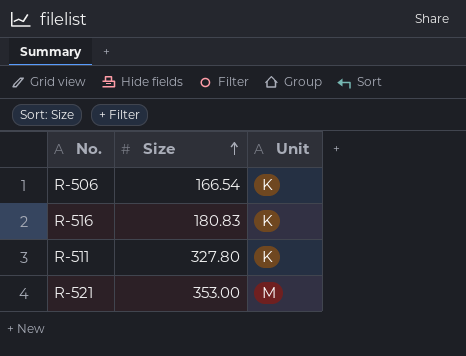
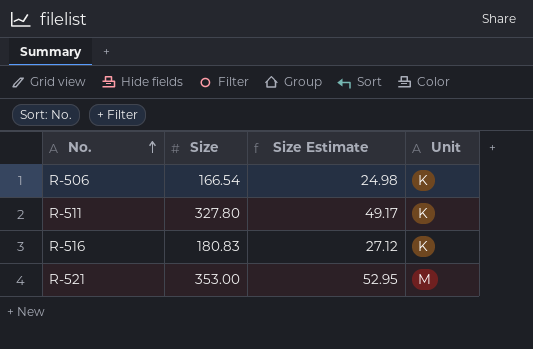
row order: Size ascending -> No. ascending
column Size Estimate | formula: none -> [Size] * 0.15

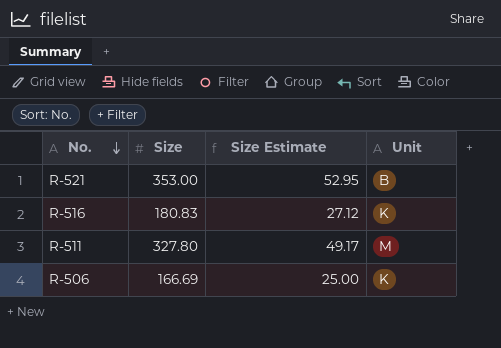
row order: No. ascending -> No. descending
R-521 | Unit: M -> B
R-511 | Unit: K -> M
R-506 | Size: 166.54 -> 166.69
R-506 | Size Estimate: 24.98 -> 25.00

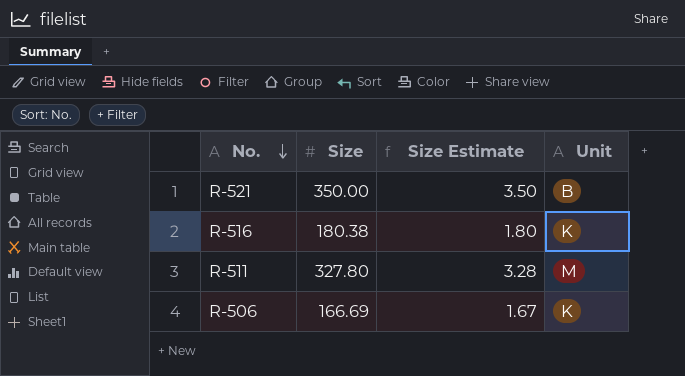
column Size Estimate | formula: [Size] * 0.15 -> [Size] * 0.01
R-521 | Size: 353.00 -> 350.00
R-516 | Size: 180.83 -> 180.38

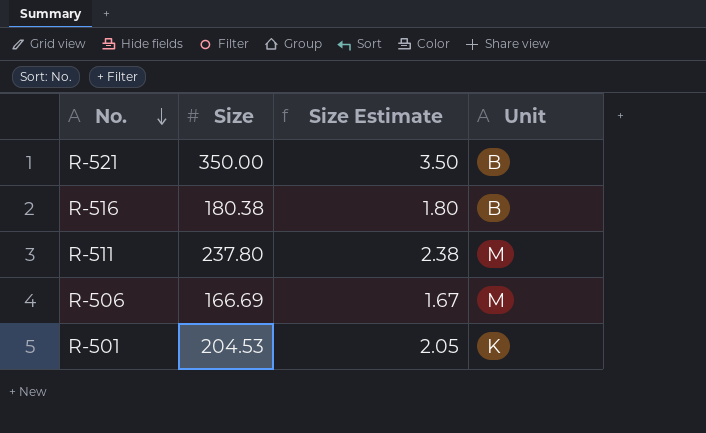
R-516 | Unit: K -> B
R-511 | Size: 327.80 -> 237.80
R-511 | Size Estimate: 3.28 -> 2.38
R-506 | Unit: K -> M
row R-501: none -> 204.53 | 2.05 | K

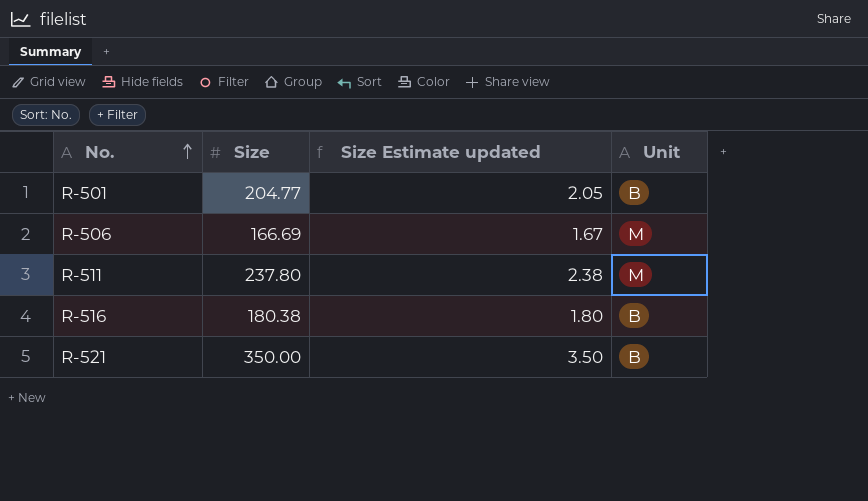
row order: No. descending -> No. ascending
column name: Size Estimate -> Size Estimate updated
R-501 | Size: 204.53 -> 204.77
R-501 | Unit: K -> B

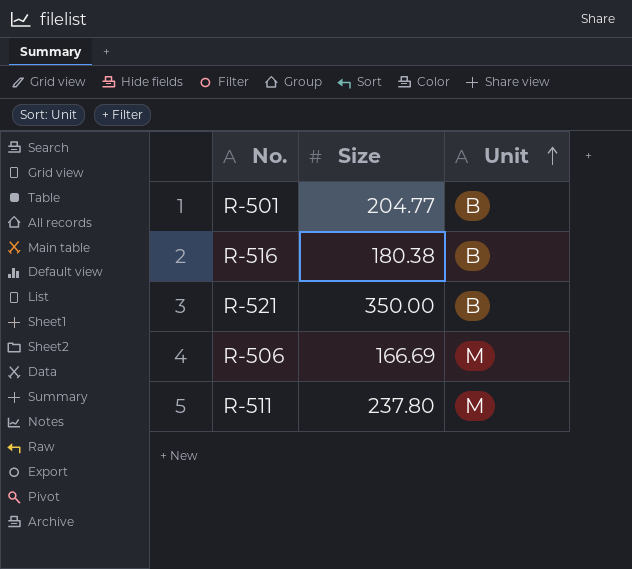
row order: No. ascending -> Unit ascending
column Size Estimate updated | formula: [Size] * 0.01 -> none

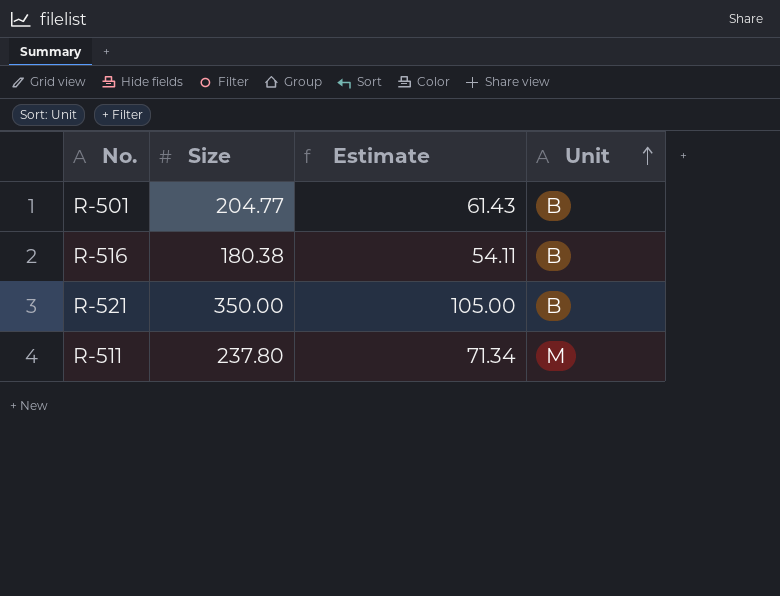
column Estimate | formula: none -> [Size] * 0.3
row R-506: 166.69 | M -> none

